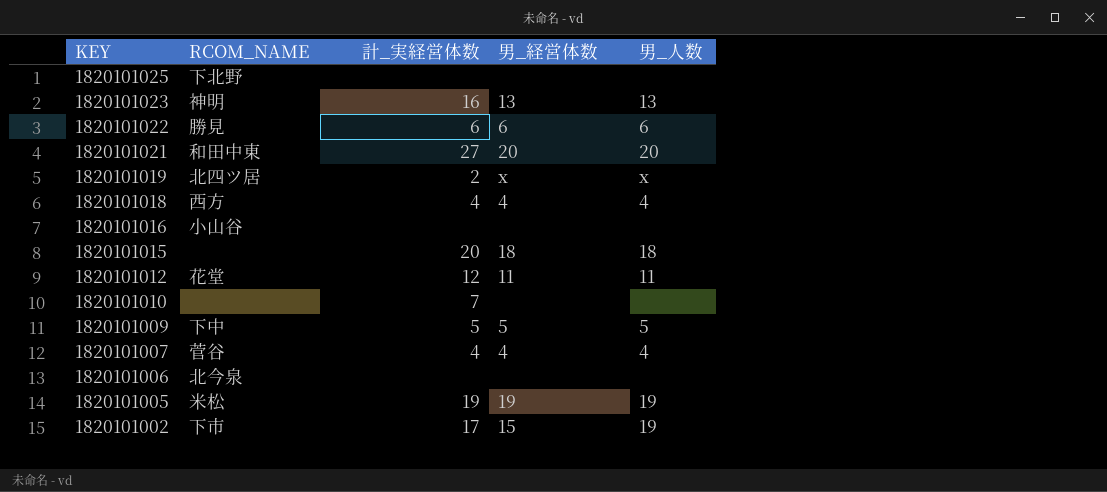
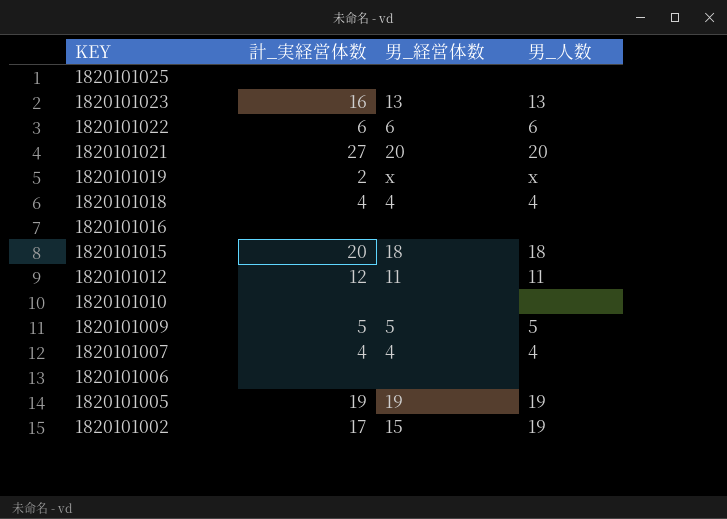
column RCOM_NAME | position: 2 -> none
1820101010 | 計_実経営体数: 7 -> none

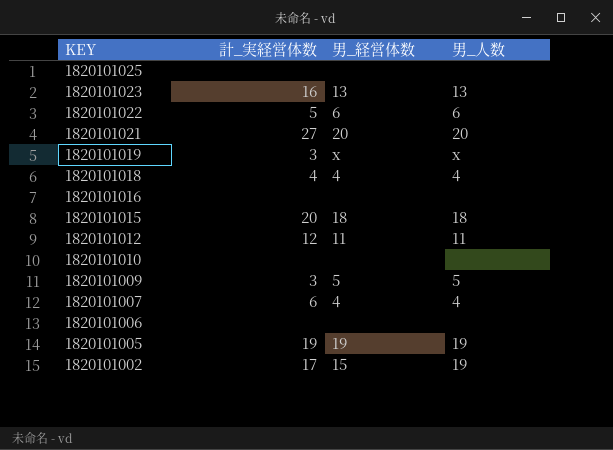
1820101022 | 計_実経営体数: 6 -> 5
1820101019 | 計_実経営体数: 2 -> 3
1820101009 | 計_実経営体数: 5 -> 3
1820101007 | 計_実経営体数: 4 -> 6

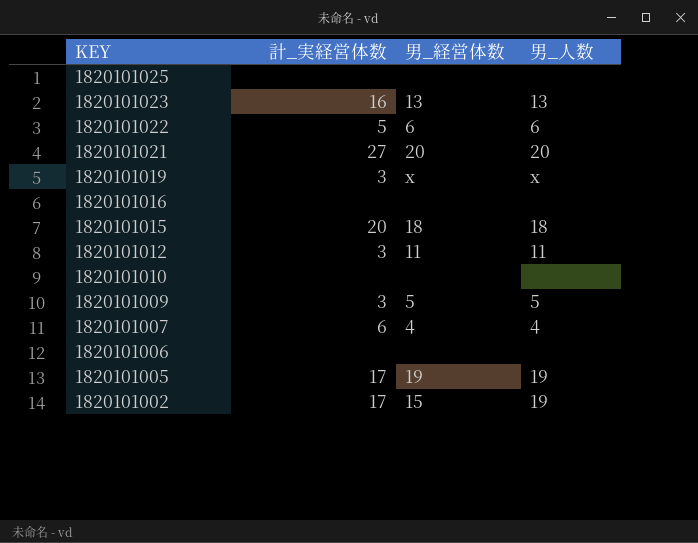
row 1820101018: 4 | 4 | 4 -> none
1820101012 | 計_実経営体数: 12 -> 3
1820101005 | 計_実経営体数: 19 -> 17

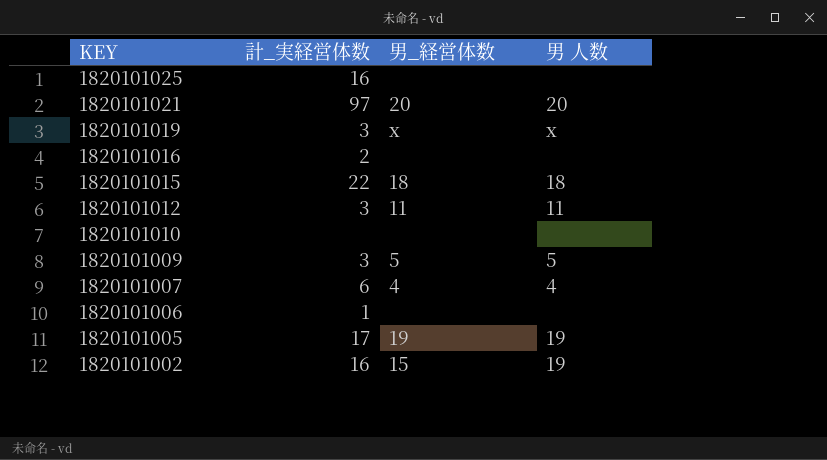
column name: 男_人数 -> 男 人数
row 1820101023: 16 | 13 | 13 -> none
row 1820101022: 5 | 6 | 6 -> none
1820101025 | 計_実経営体数: none -> 16
1820101021 | 計_実経営体数: 27 -> 97
1820101016 | 計_実経営体数: none -> 2
1820101015 | 計_実経営体数: 20 -> 22
1820101006 | 計_実経営体数: none -> 1
1820101002 | 計_実経営体数: 17 -> 16

